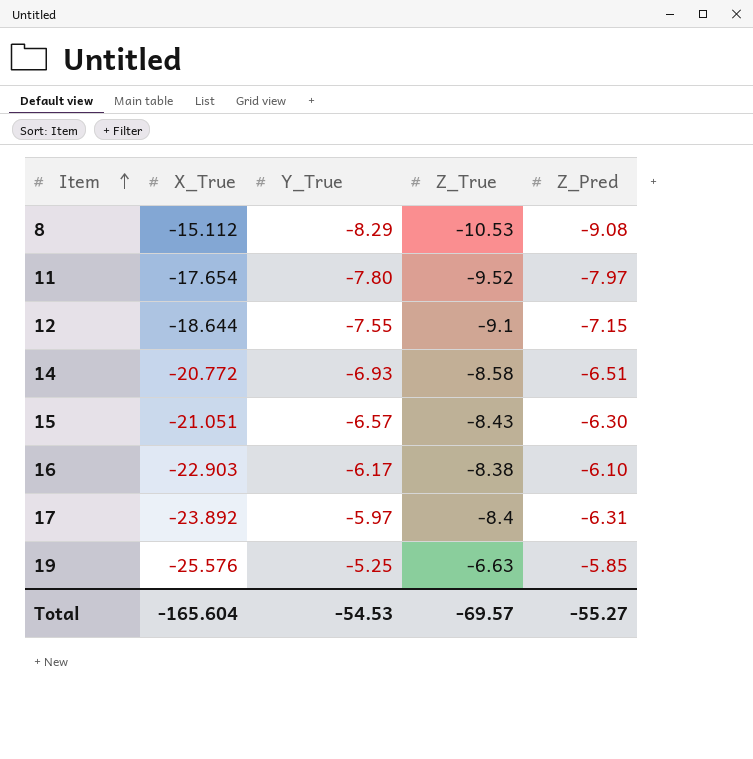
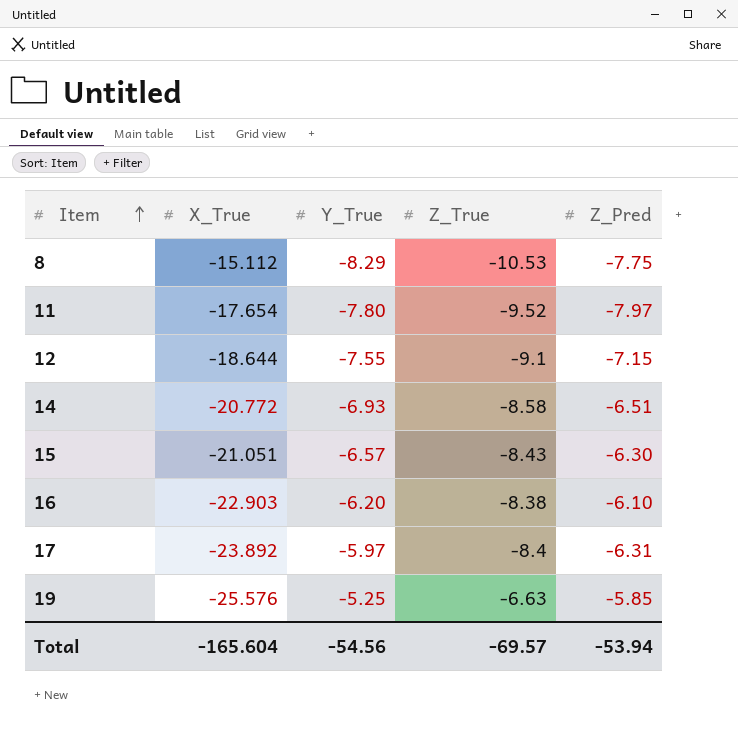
8 | Z_Pred: -9.08 -> -7.75
16 | Y_True: -6.17 -> -6.20
Total | Y_True: -54.53 -> -54.56
Total | Z_Pred: -55.27 -> -53.94

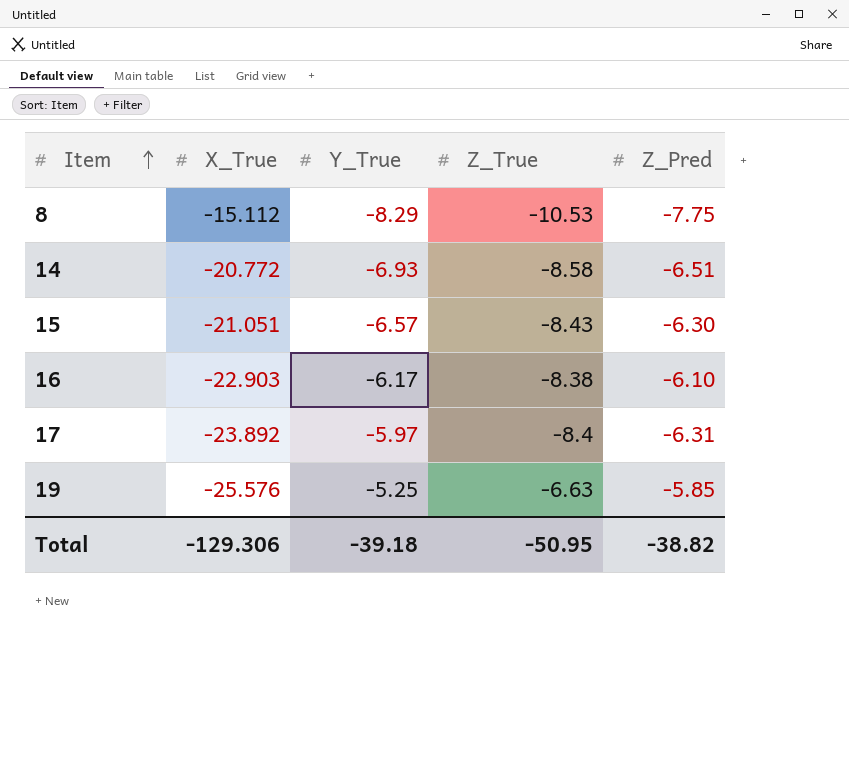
row 11: -17.654 | -7.80 | -9.52 | -7.97 -> none
row 12: -18.644 | -7.55 | -9.1 | -7.15 -> none
16 | Y_True: -6.20 -> -6.17
Total | X_True: -165.604 -> -129.306
Total | Y_True: -54.56 -> -39.18
Total | Z_True: -69.57 -> -50.95
Total | Z_Pred: -53.94 -> -38.82

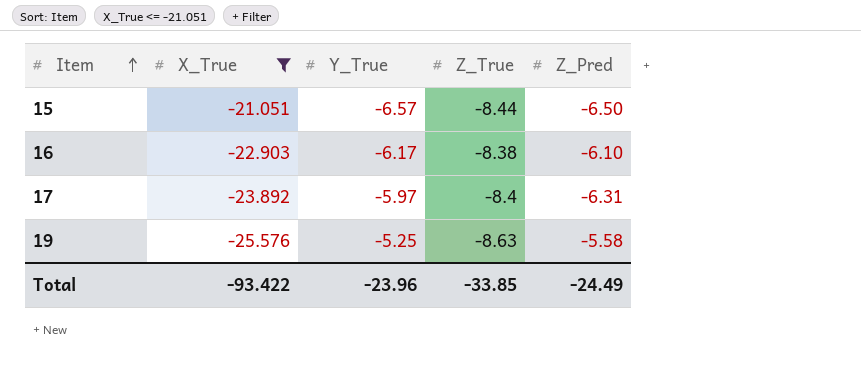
filter: none -> X_True <= -21.051
15 | Z_True: -8.43 -> -8.44
15 | Z_Pred: -6.30 -> -6.50
19 | Z_True: -6.63 -> -8.63
19 | Z_Pred: -5.85 -> -5.58
Total | X_True: -129.306 -> -93.422
Total | Y_True: -39.18 -> -23.96
Total | Z_True: -50.95 -> -33.85
Total | Z_Pred: -38.82 -> -24.49

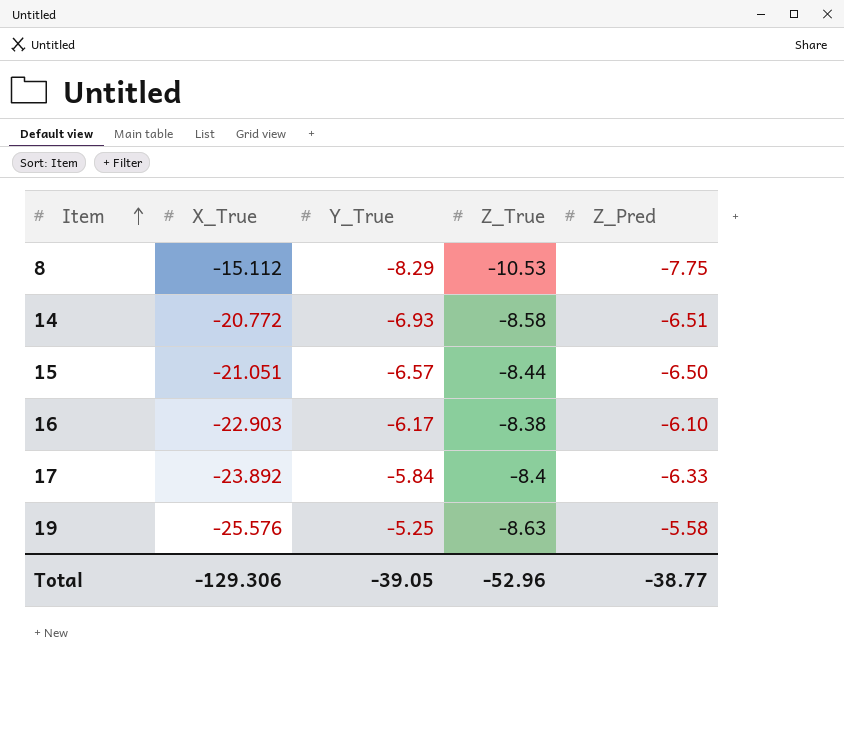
filter: X_True <= -21.051 -> none
17 | Y_True: -5.97 -> -5.84
17 | Z_Pred: -6.31 -> -6.33
Total | X_True: -93.422 -> -129.306
Total | Y_True: -23.96 -> -39.05
Total | Z_True: -33.85 -> -52.96
Total | Z_Pred: -24.49 -> -38.77

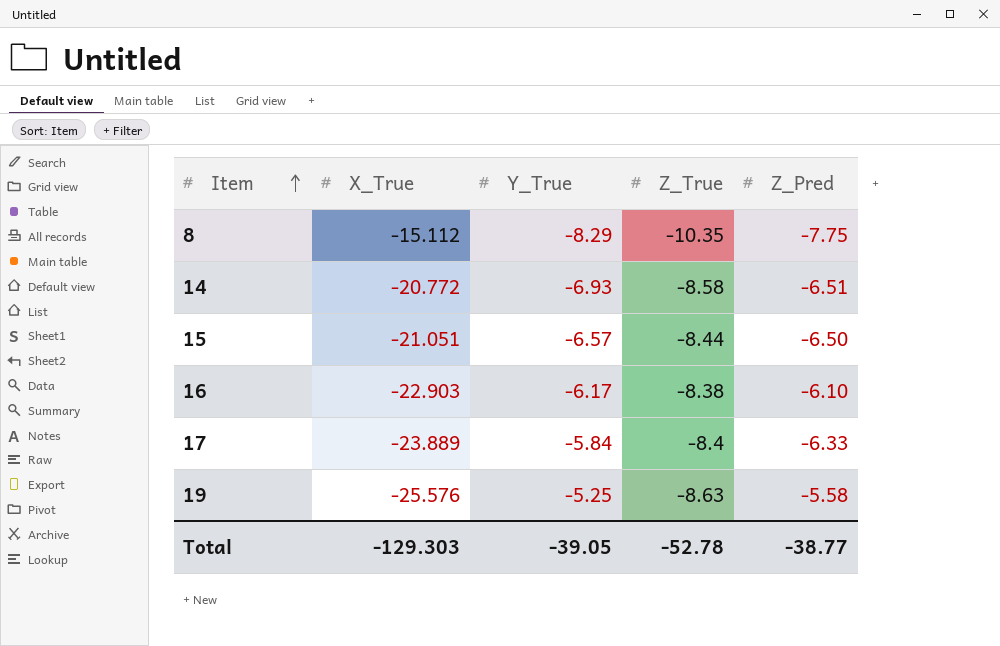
8 | Z_True: -10.53 -> -10.35
17 | X_True: -23.892 -> -23.889
Total | X_True: -129.306 -> -129.303
Total | Z_True: -52.96 -> -52.78

